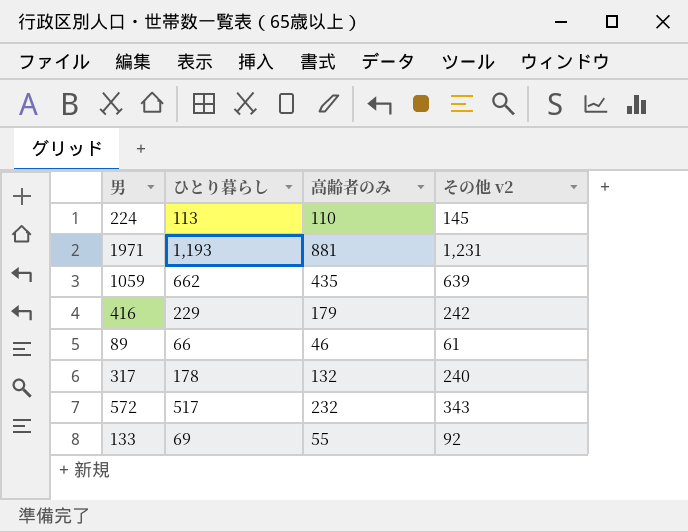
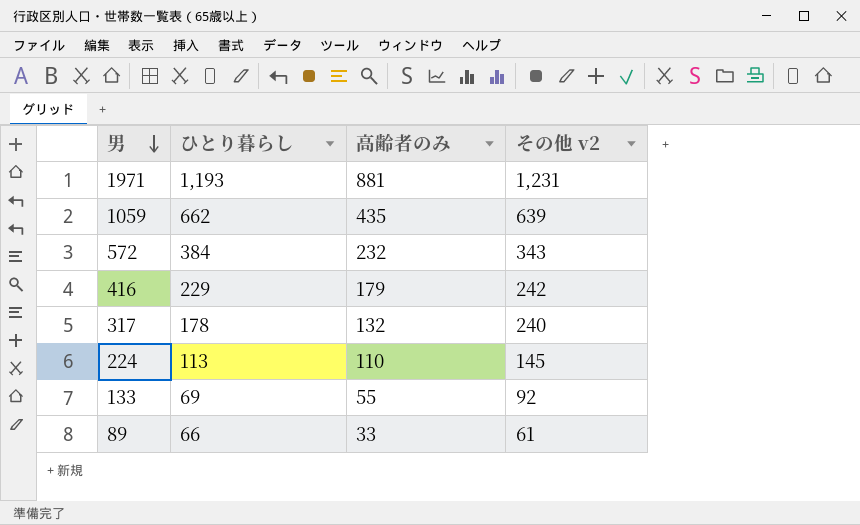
row order: none -> 男 descending
572 | ひとり暮らし: 517 -> 384
89 | 高齢者のみ: 46 -> 33

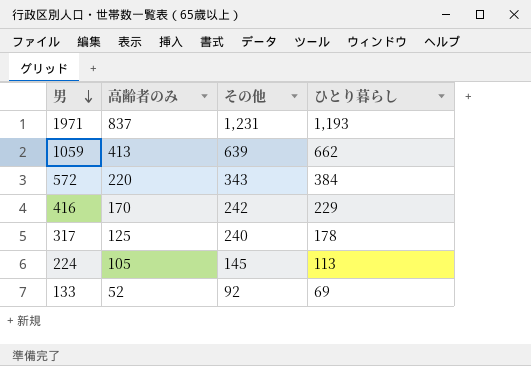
column name: その他 v2 -> その他
column ひとり暮らし | position: 2 -> 4
row 89: 66 | 33 | 61 -> none
1971 | 高齢者のみ: 881 -> 837
1059 | 高齢者のみ: 435 -> 413
572 | 高齢者のみ: 232 -> 220
416 | 高齢者のみ: 179 -> 170
317 | 高齢者のみ: 132 -> 125
224 | 高齢者のみ: 110 -> 105
133 | 高齢者のみ: 55 -> 52

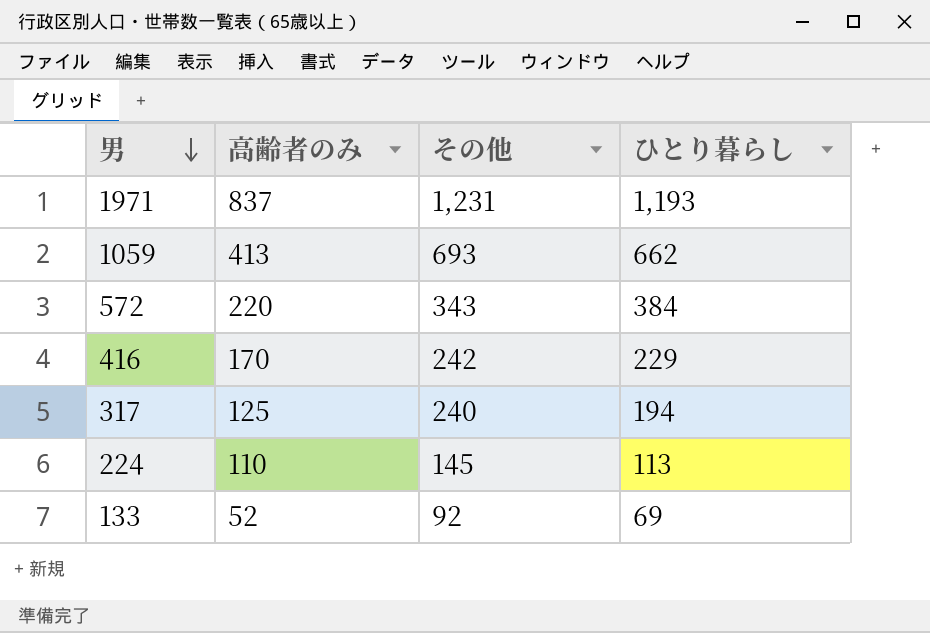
1059 | その他: 639 -> 693
317 | ひとり暮らし: 178 -> 194
224 | 高齢者のみ: 105 -> 110

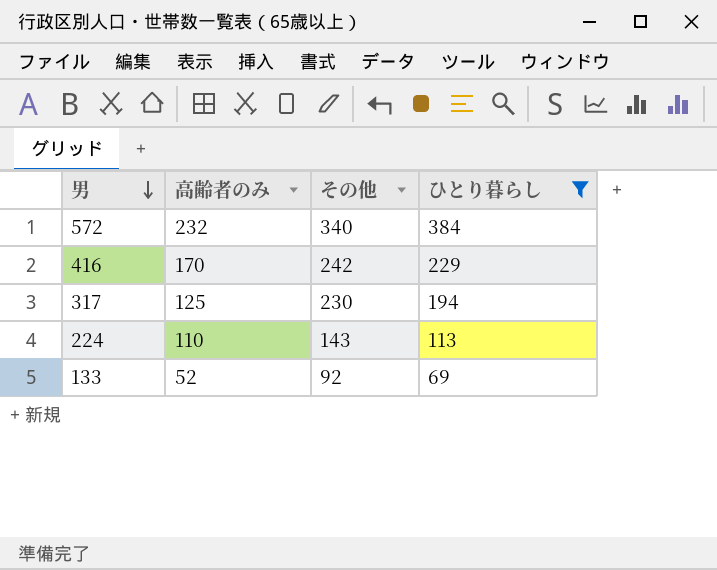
filter: none -> ひとり暮らし <= 384
572 | 高齢者のみ: 220 -> 232
572 | その他: 343 -> 340
317 | その他: 240 -> 230
224 | その他: 145 -> 143

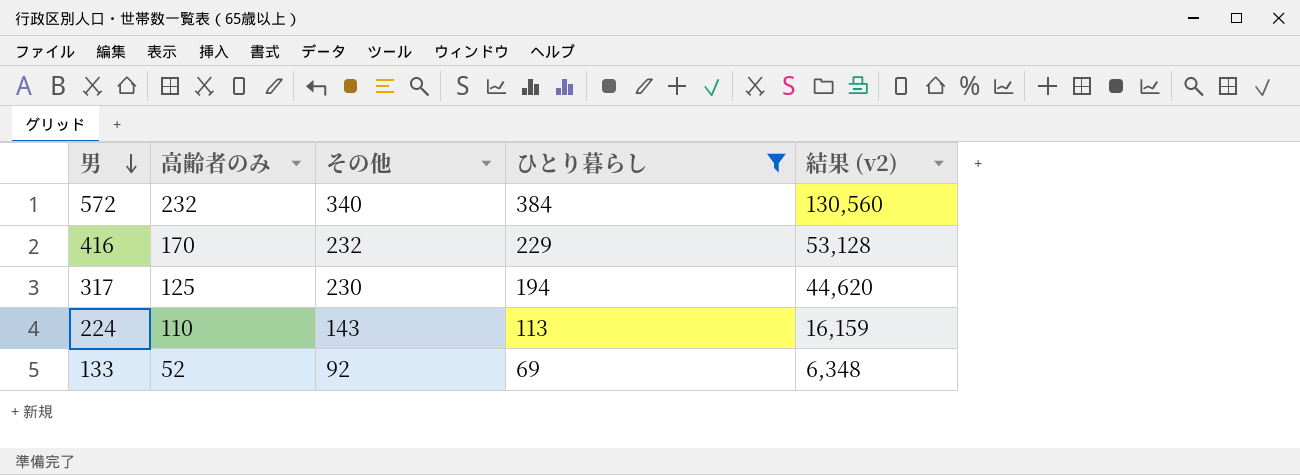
column 結果 (v2) | formula: none -> [その他] * [ひとり暮らし]
416 | その他: 242 -> 232

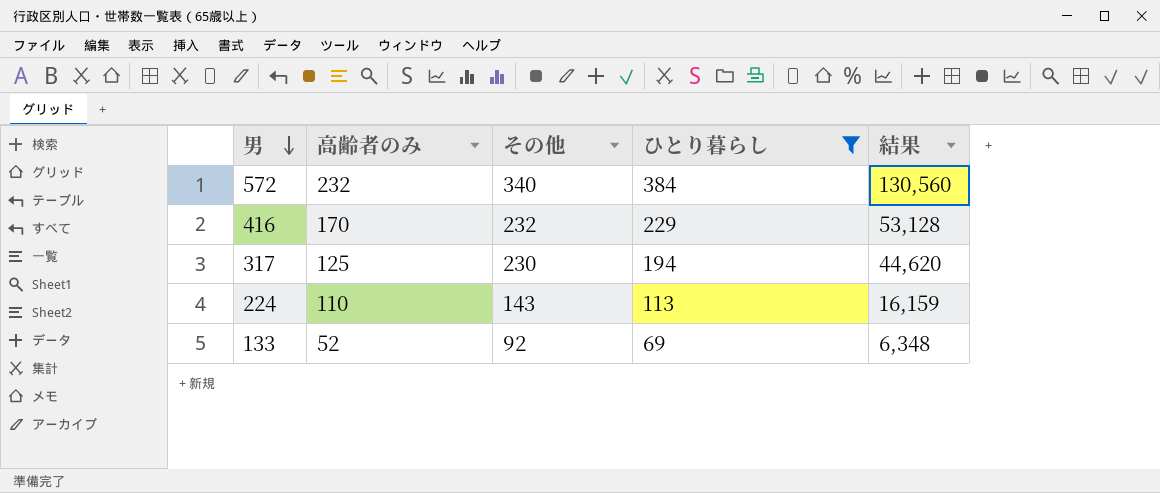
column name: 結果 (v2) -> 結果

